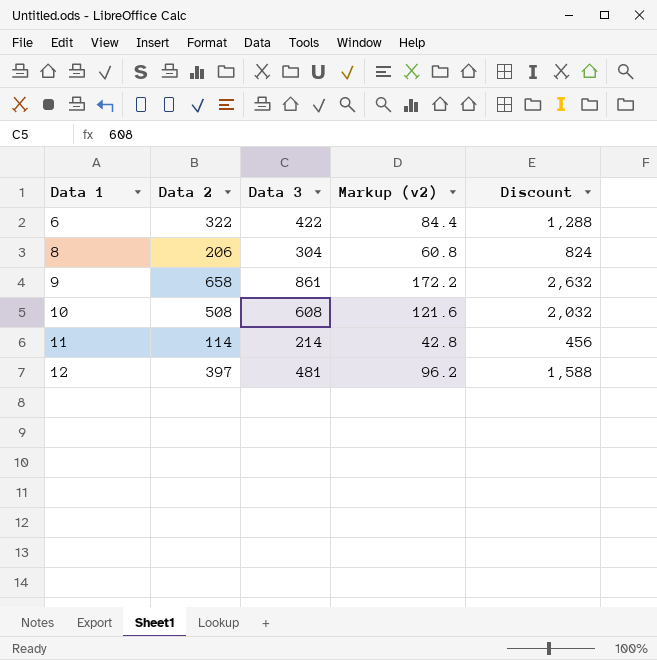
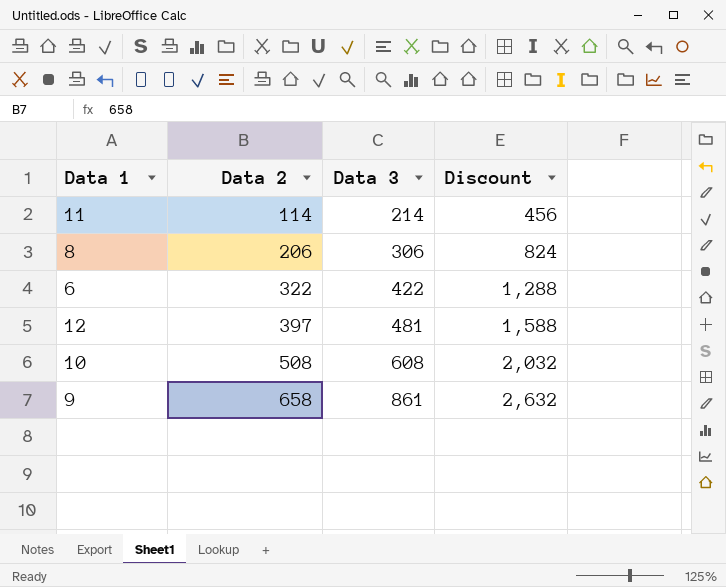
row order: Data 1 ascending -> Data 2 ascending
column Markup (v2) | formula: [Data 3] * 0.2 -> none
8 | Data 3: 304 -> 306

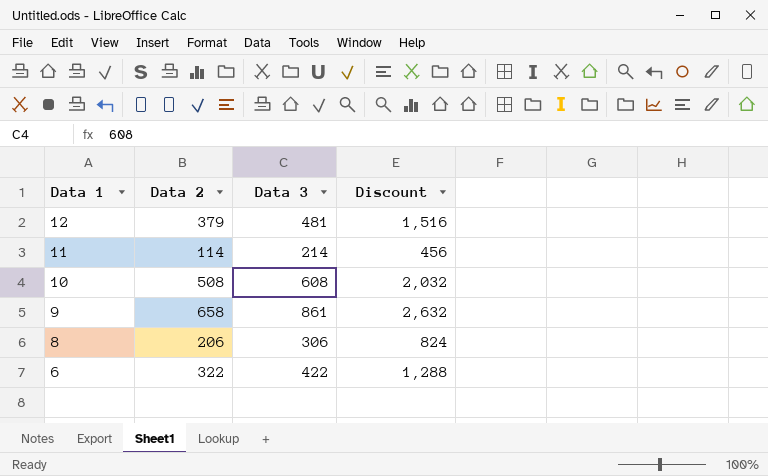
row order: Data 2 ascending -> Data 1 descending
12 | Data 2: 397 -> 379
12 | Discount: 1,588 -> 1,516

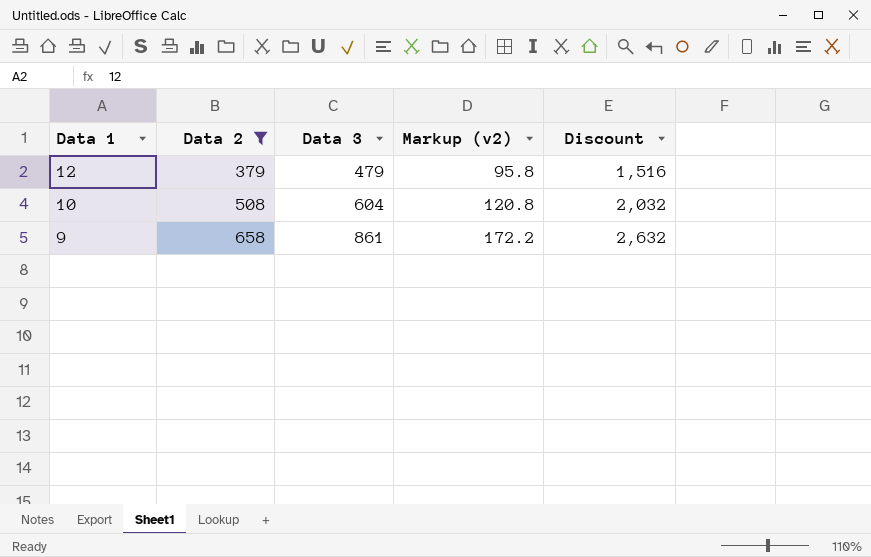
filter: none -> Data 2 >= 379
column Markup (v2) | formula: none -> [Data 3] * 0.2
12 | Data 3: 481 -> 479
10 | Data 3: 608 -> 604

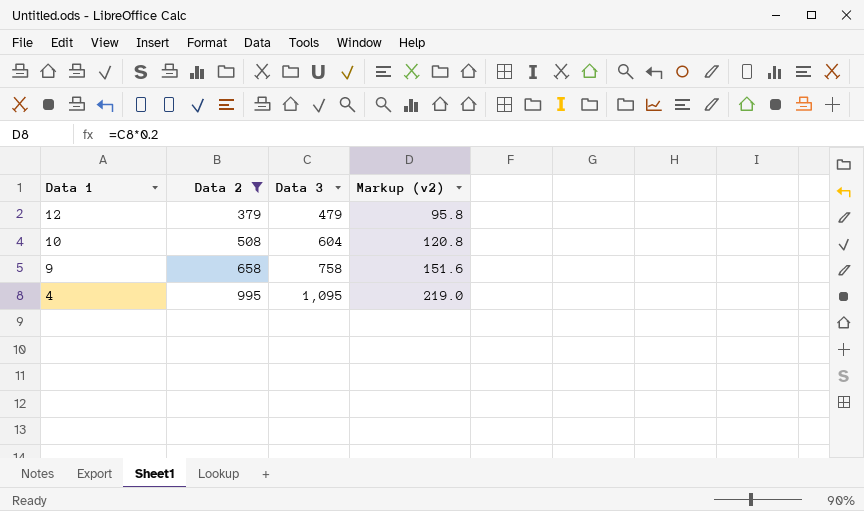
column Discount | formula: [Data 2] * 4 -> none
9 | Data 3: 861 -> 758
9 | Markup (v2): 172.2 -> 151.6
row 4: none -> 995 | 1,095 | 219.0

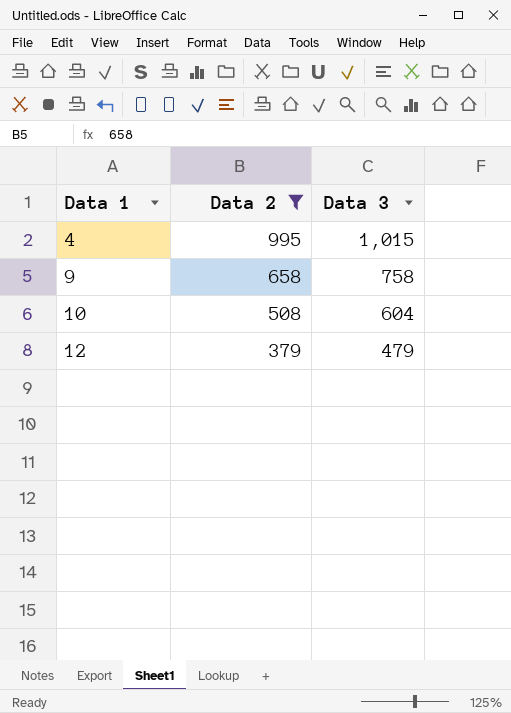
row order: Data 1 descending -> Data 1 ascending
column Markup (v2) | formula: [Data 3] * 0.2 -> none
4 | Data 3: 1,095 -> 1,015

